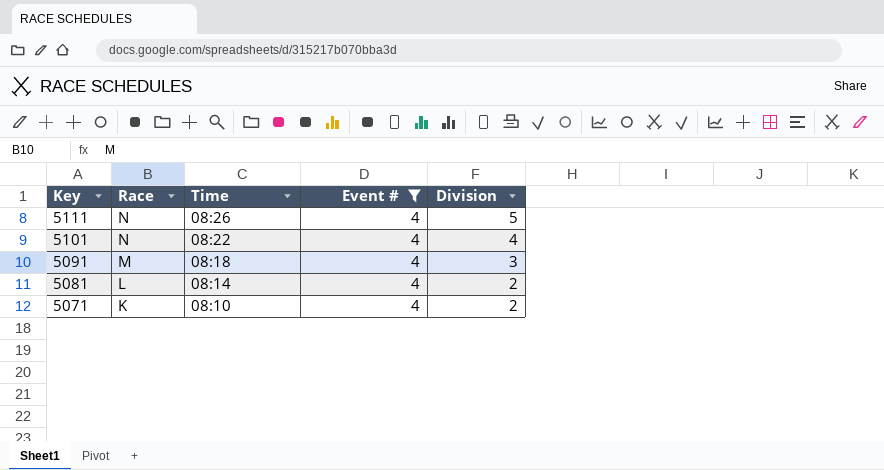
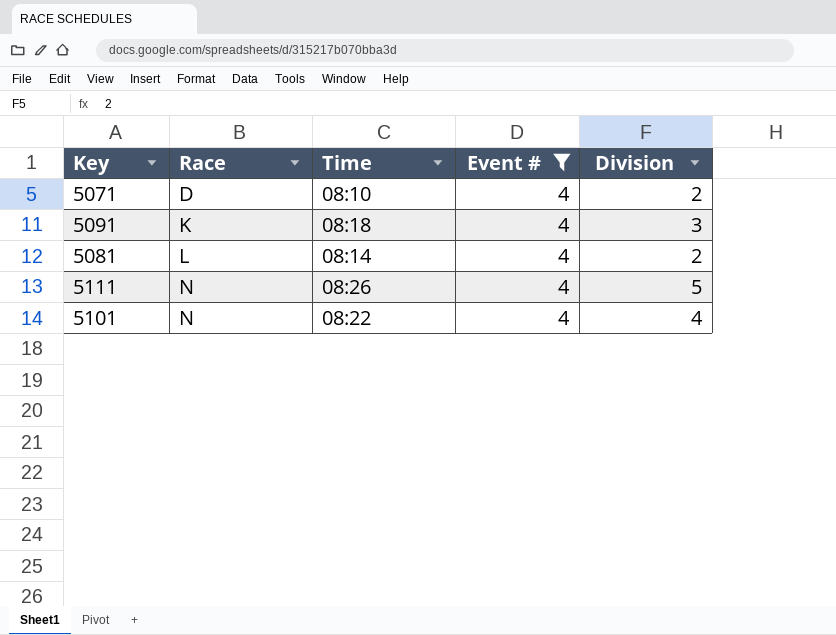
row order: Key descending -> Race ascending
5071 | Race: K -> D
5091 | Race: M -> K

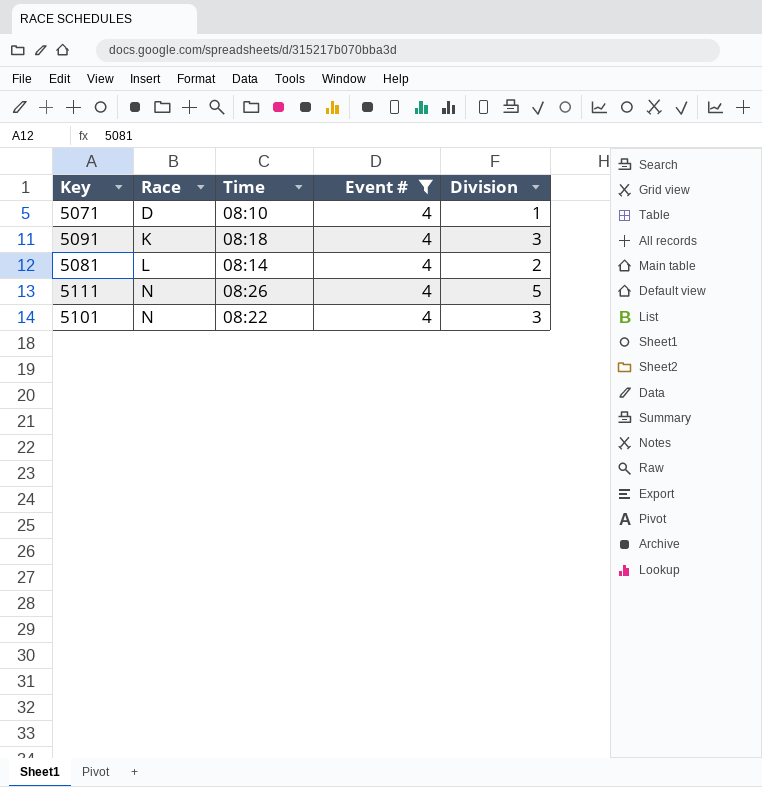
5071 | Division: 2 -> 1
5101 | Division: 4 -> 3

